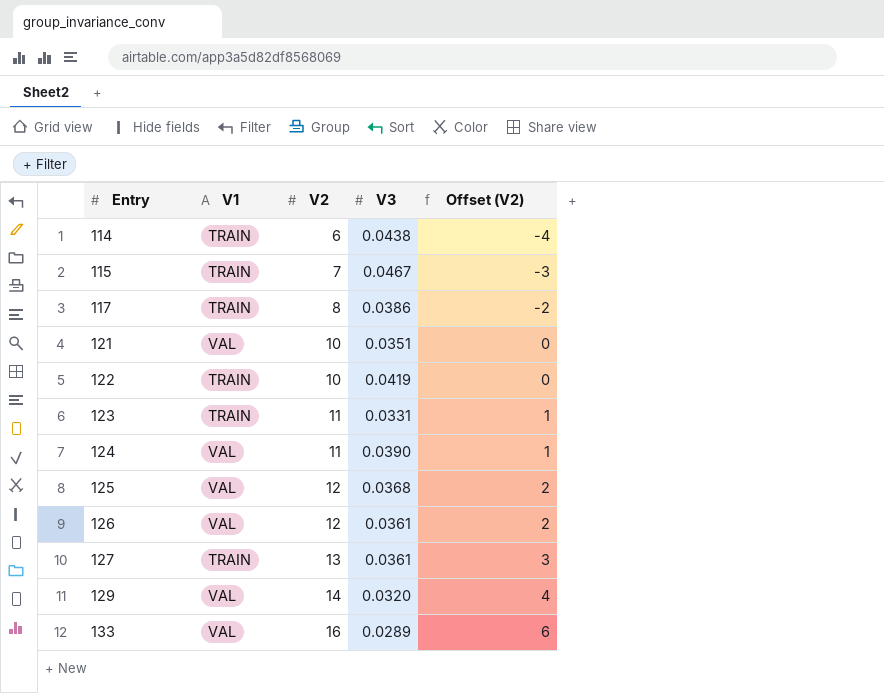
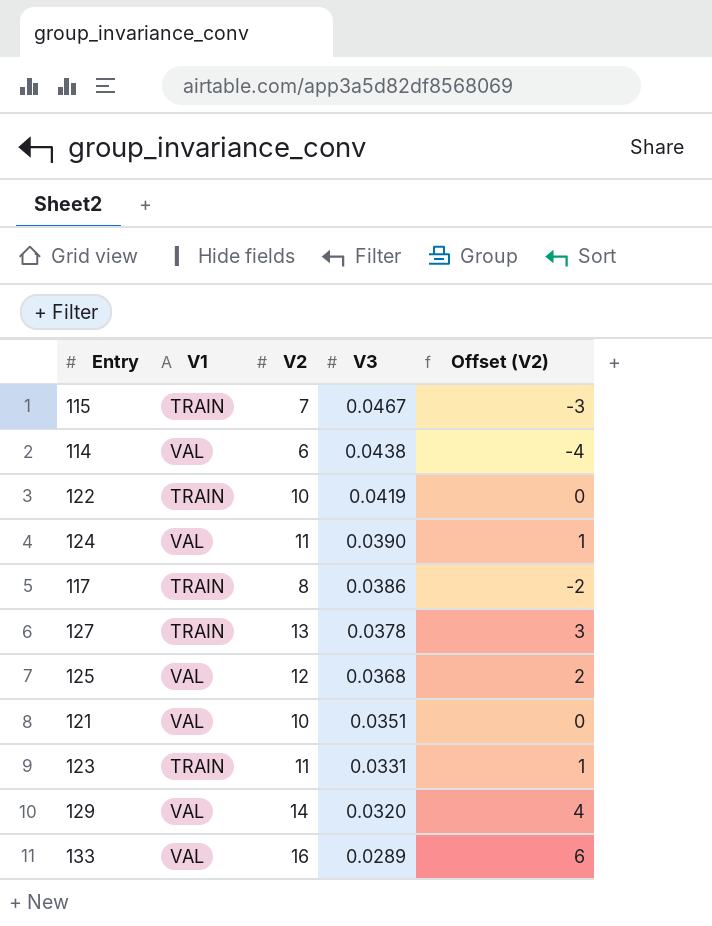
row order: Entry ascending -> V3 descending
row 126: VAL | 12 | 0.0361 | 2 -> none
114 | V1: TRAIN -> VAL
127 | V3: 0.0361 -> 0.0378

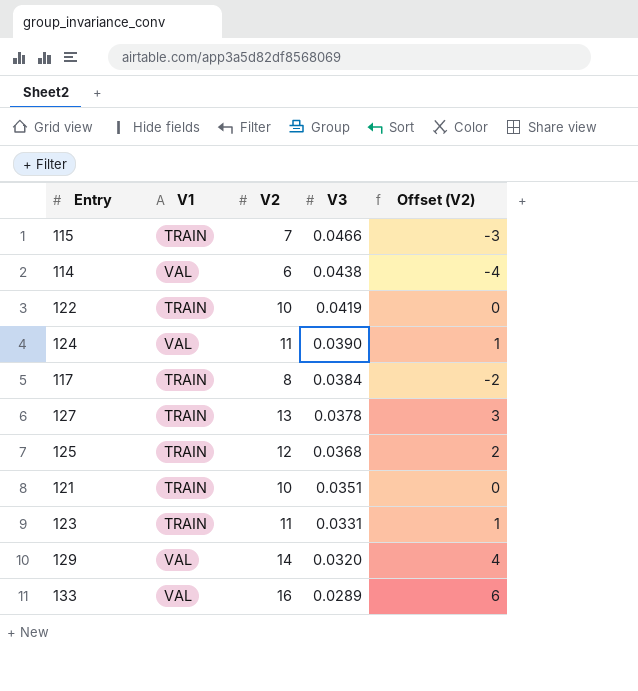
115 | V3: 0.0467 -> 0.0466
117 | V3: 0.0386 -> 0.0384
125 | V1: VAL -> TRAIN
121 | V1: VAL -> TRAIN

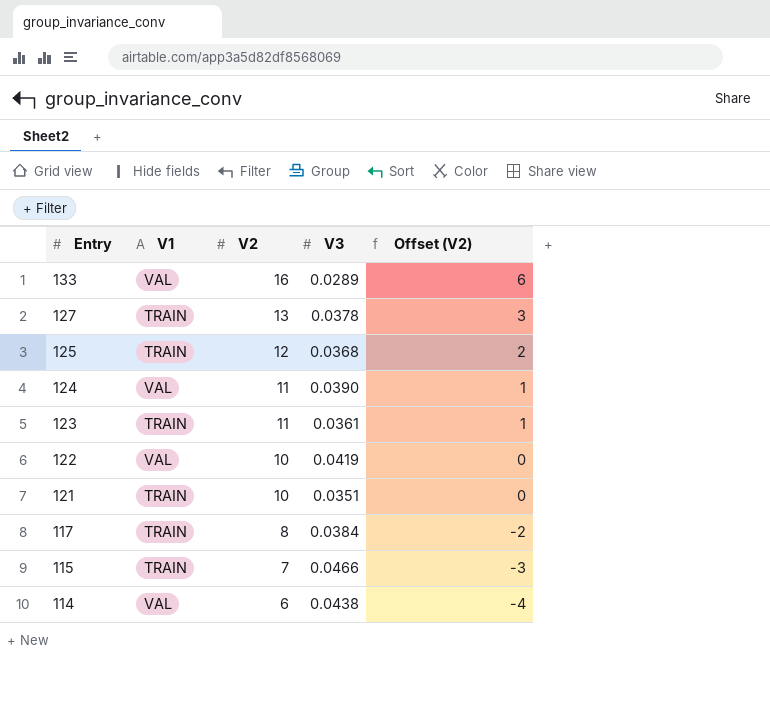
row order: V3 descending -> Entry descending
row 129: VAL | 14 | 0.0320 | 4 -> none
123 | V3: 0.0331 -> 0.0361
122 | V1: TRAIN -> VAL

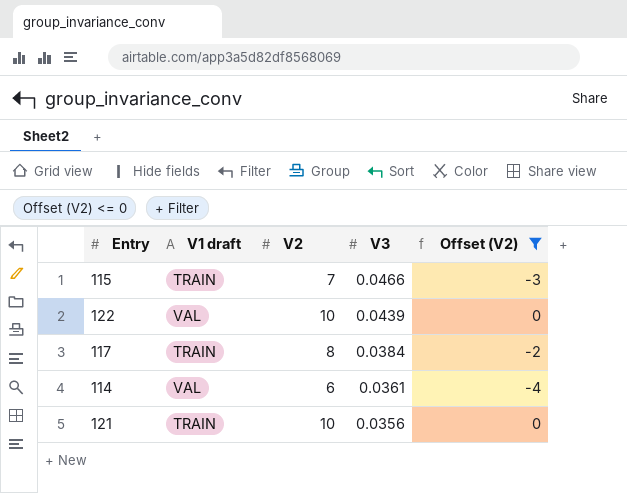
filter: none -> Offset (V2) <= 0
row order: Entry descending -> V3 descending
column name: V1 -> V1 draft
122 | V3: 0.0419 -> 0.0439
114 | V3: 0.0438 -> 0.0361
121 | V3: 0.0351 -> 0.0356

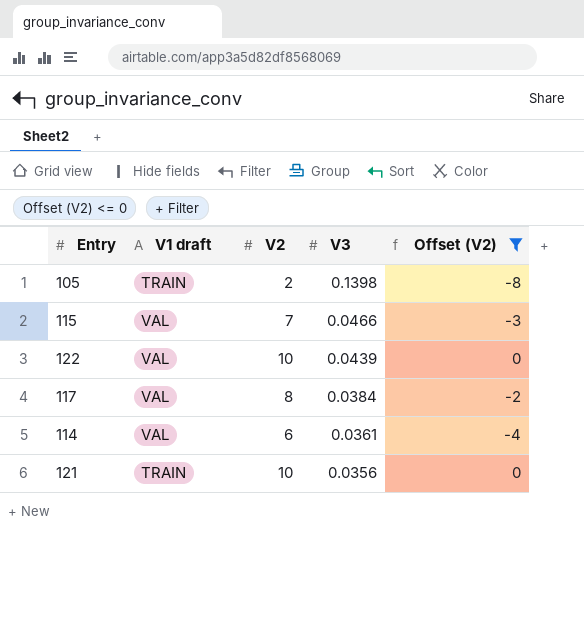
row 105: none -> TRAIN | 2 | 0.1398 | -8
115 | V1 draft: TRAIN -> VAL
117 | V1 draft: TRAIN -> VAL

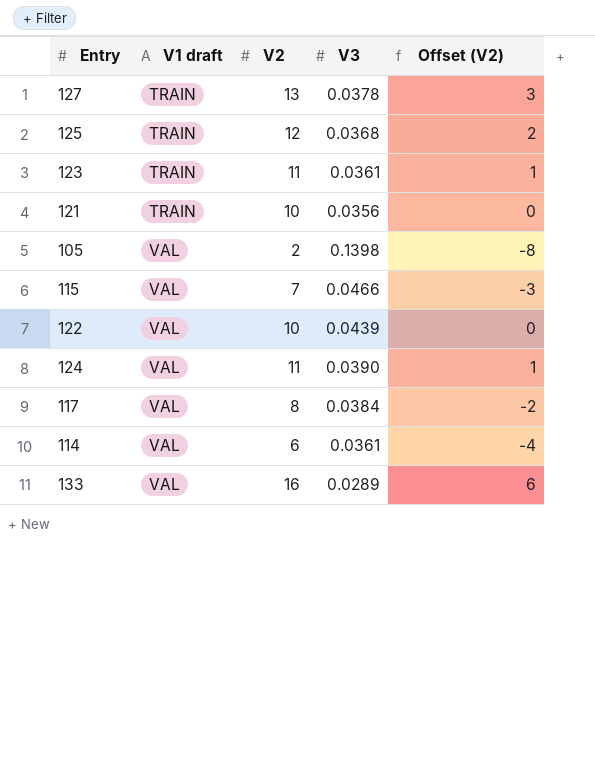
filter: Offset (V2) <= 0 -> none
row order: V3 descending -> V1 draft ascending
105 | V1 draft: TRAIN -> VAL

